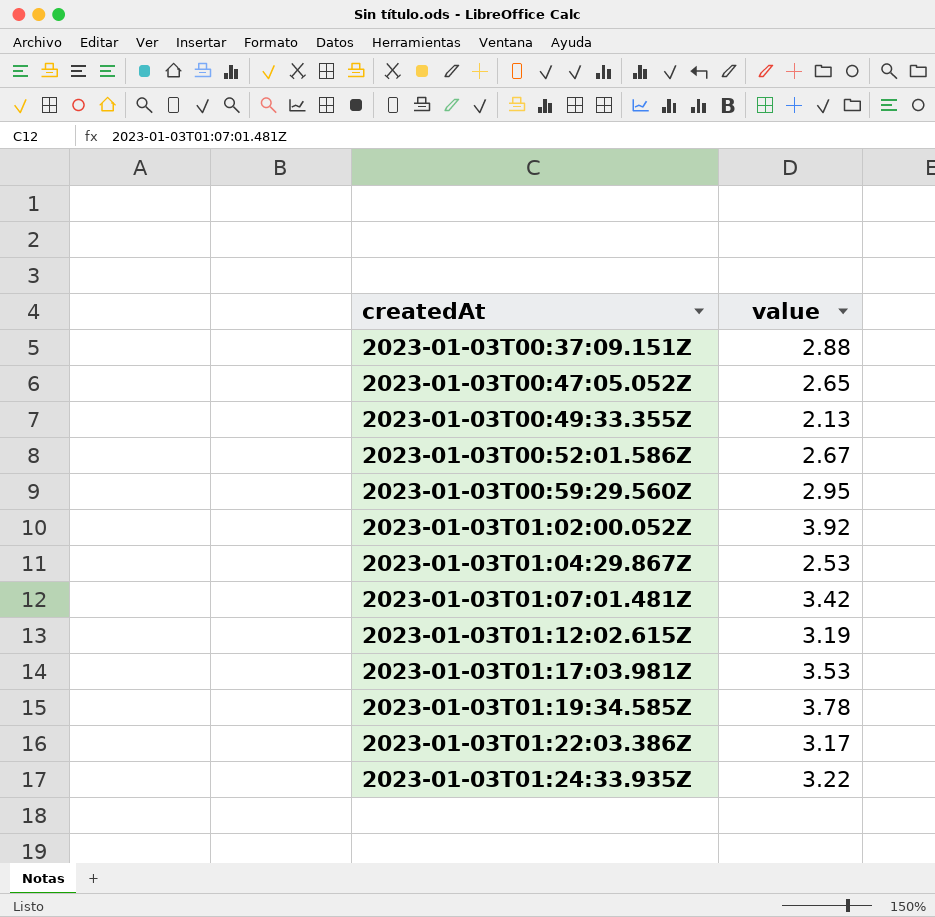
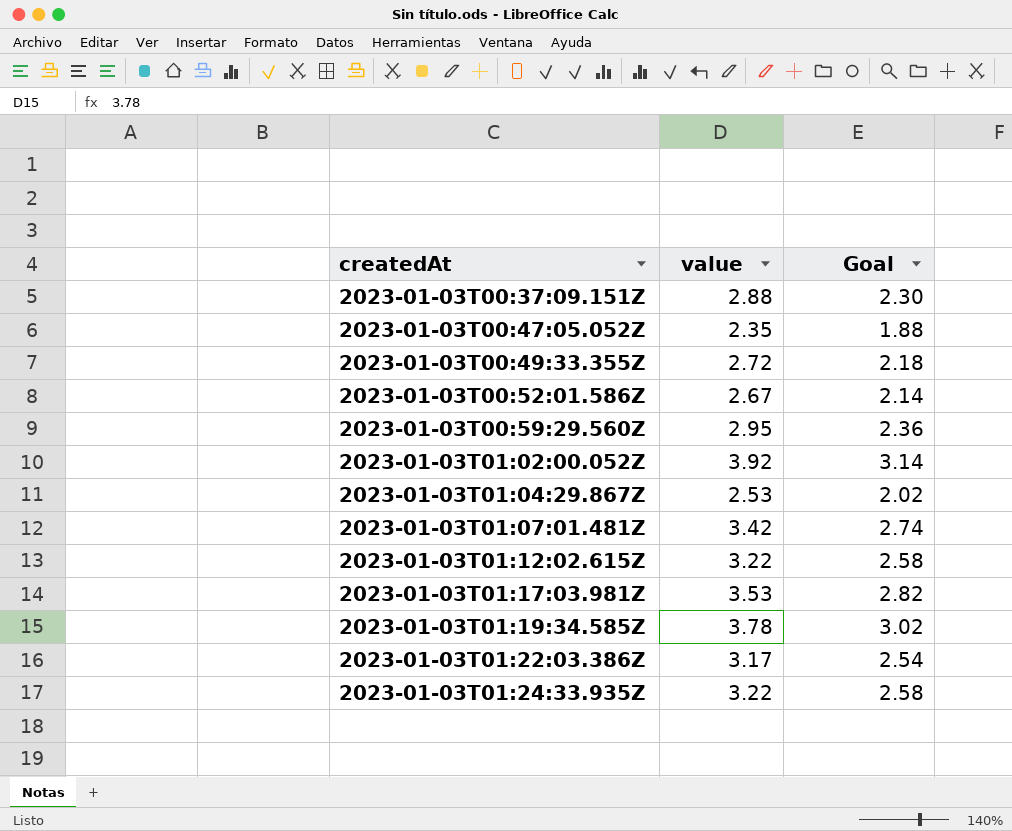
column Goal | formula: none -> [value] * 0.8
2023-01-03T00:47:05.052Z | value: 2.65 -> 2.35
2023-01-03T00:49:33.355Z | value: 2.13 -> 2.72
2023-01-03T01:12:02.615Z | value: 3.19 -> 3.22

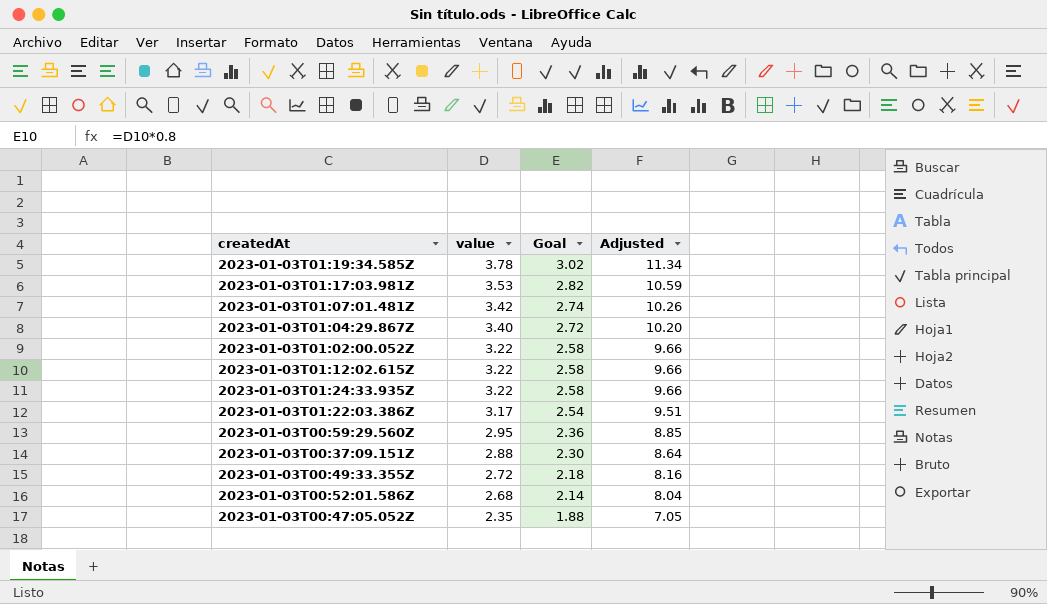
row order: createdAt ascending -> value descending
column Adjusted | formula: none -> [value] * 3
2023-01-03T01:04:29.867Z | value: 2.53 -> 3.40
2023-01-03T01:04:29.867Z | Goal: 2.02 -> 2.72
2023-01-03T01:02:00.052Z | value: 3.92 -> 3.22
2023-01-03T01:02:00.052Z | Goal: 3.14 -> 2.58
2023-01-03T00:52:01.586Z | value: 2.67 -> 2.68

